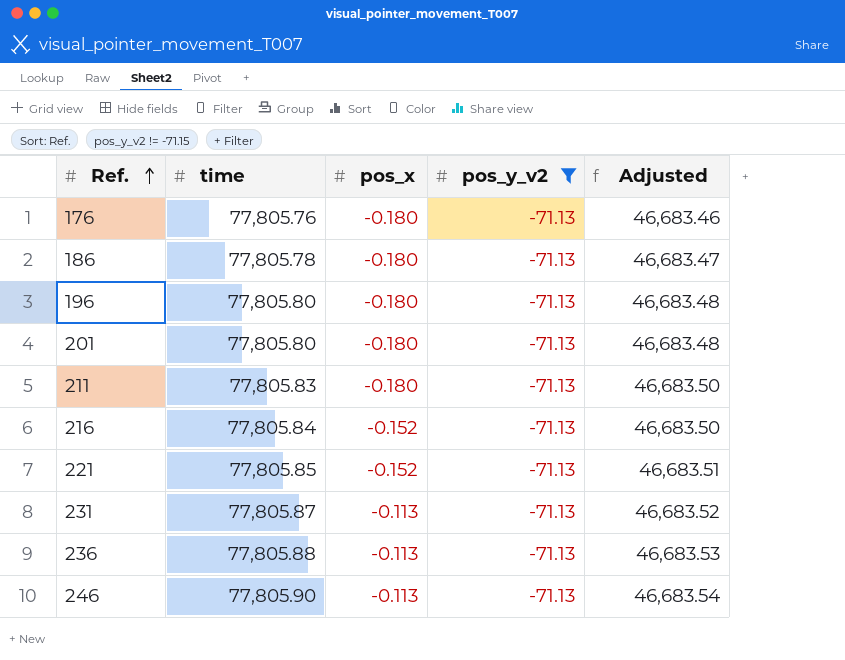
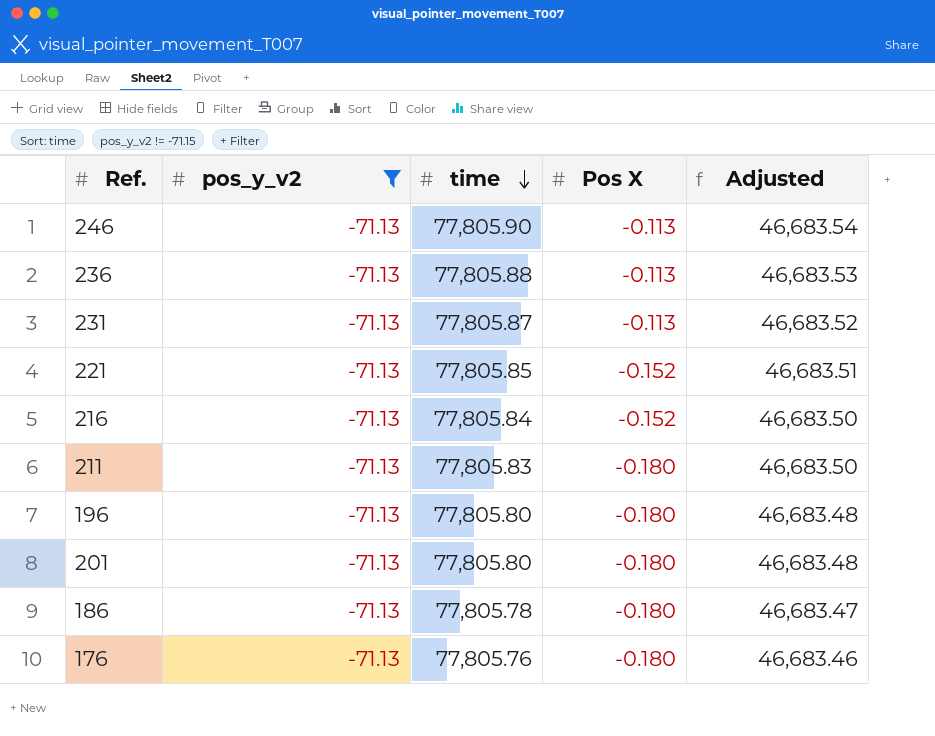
row order: Ref. ascending -> time descending
column pos_y_v2 | position: 4 -> 2
column name: pos_x -> Pos X

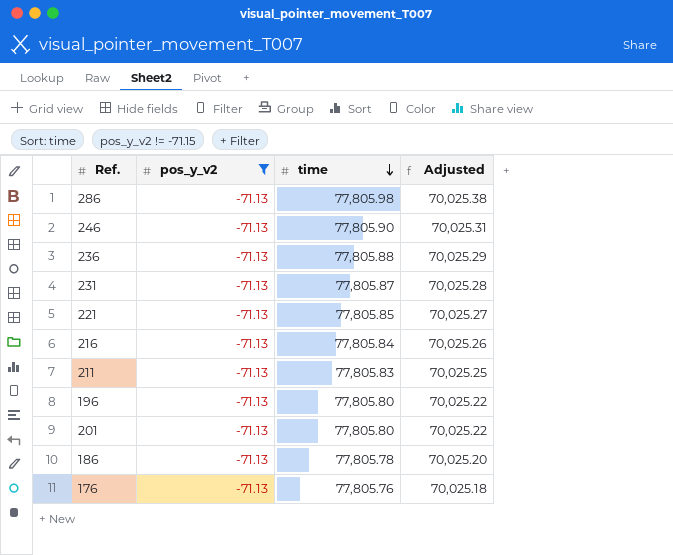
column Pos X | position: 4 -> none
column Adjusted | formula: [time] * 0.6 -> [time] * 0.9
row 286: none -> -71.13 | 77,805.98 | 70,025.38

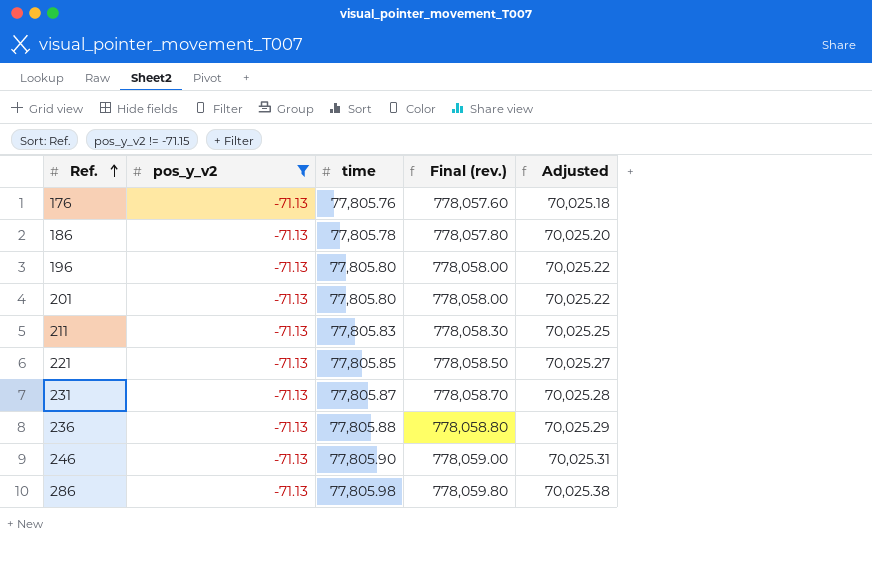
row order: time descending -> Ref. ascending
column Final (rev.) | formula: none -> [time] * 10
row 216: -71.13 | 77,805.84 | 70,025.26 -> none

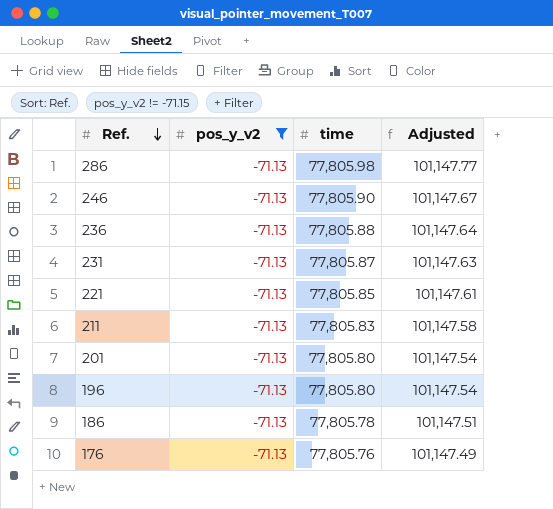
row order: Ref. ascending -> Ref. descending
column Final (rev.) | formula: [time] * 10 -> none
column Adjusted | formula: [time] * 0.9 -> [time] * 1.3

